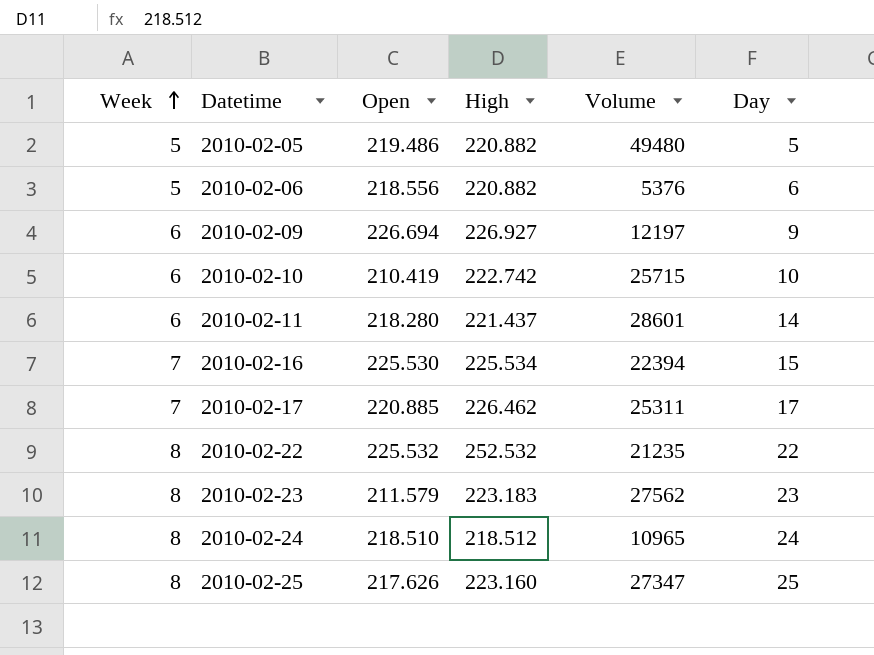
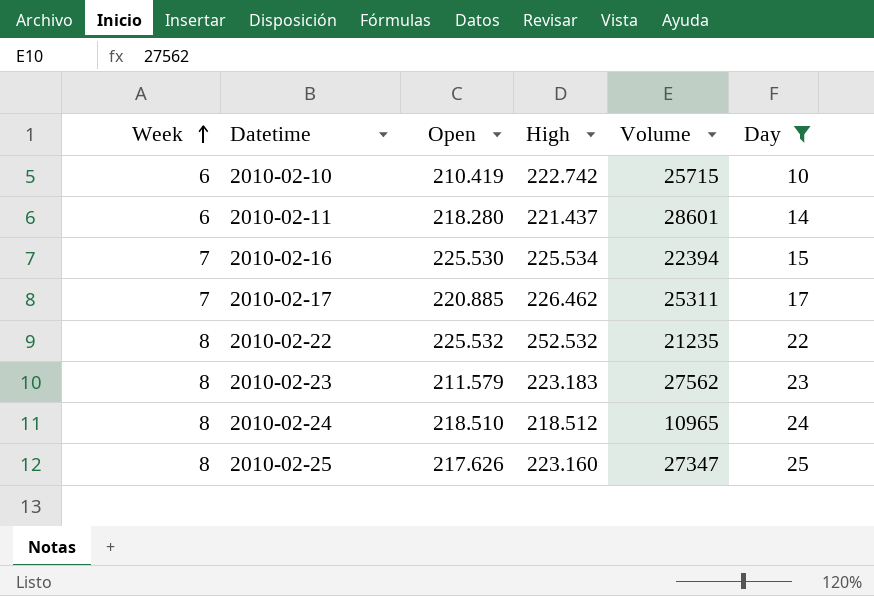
filter: none -> Day >= 10

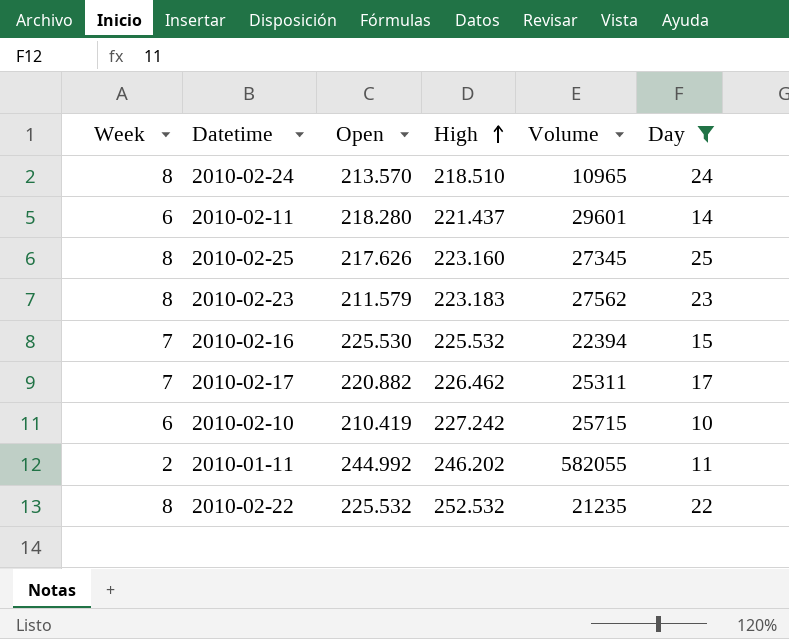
row order: Week ascending -> High ascending
2010-02-24 | Open: 218.510 -> 213.570
2010-02-24 | High: 218.512 -> 218.510
2010-02-11 | Volume: 28601 -> 29601
2010-02-25 | Volume: 27347 -> 27345
2010-02-16 | High: 225.534 -> 225.532
2010-02-17 | Open: 220.885 -> 220.882
2010-02-10 | High: 222.742 -> 227.242
row 2010-01-11: none -> 2 | 244.992 | 246.202 | 582055 | 11

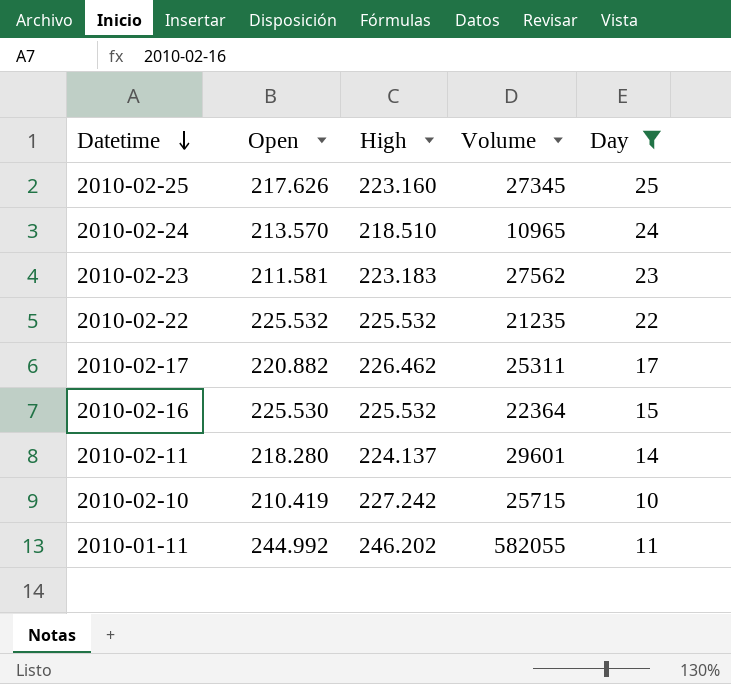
row order: High ascending -> Datetime descending
column Week | position: 1 -> none
2010-02-23 | Open: 211.579 -> 211.581
2010-02-22 | High: 252.532 -> 225.532
2010-02-16 | Volume: 22394 -> 22364
2010-02-11 | High: 221.437 -> 224.137

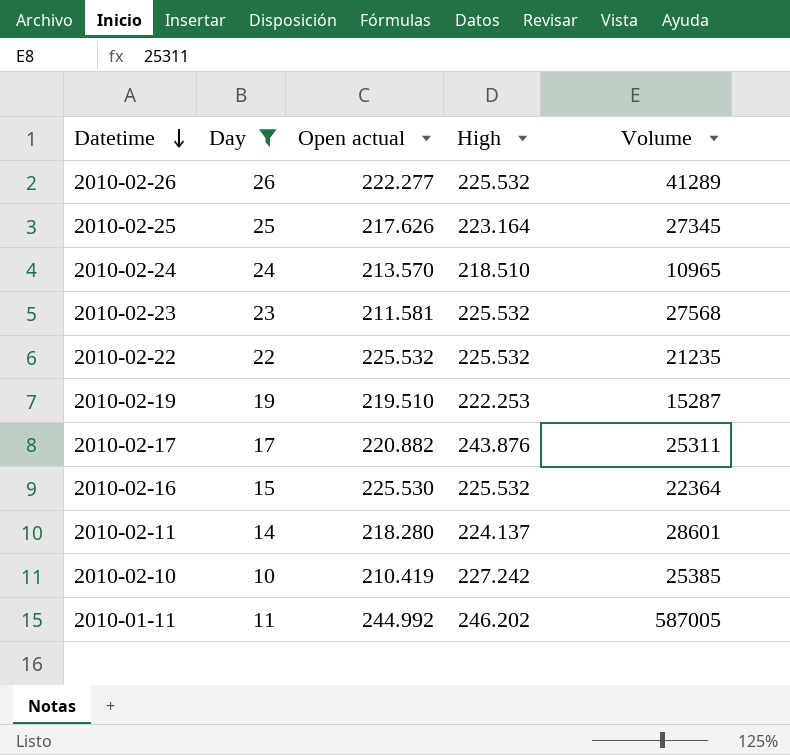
column Day | position: 5 -> 2
column name: Open -> Open actual
row 2010-02-26: none -> 26 | 222.277 | 225.532 | 41289
2010-02-25 | High: 223.160 -> 223.164
2010-02-23 | High: 223.183 -> 225.532
2010-02-23 | Volume: 27562 -> 27568
row 2010-02-19: none -> 19 | 219.510 | 222.253 | 15287
2010-02-17 | High: 226.462 -> 243.876
2010-02-11 | Volume: 29601 -> 28601
2010-02-10 | Volume: 25715 -> 25385
2010-01-11 | Volume: 582055 -> 587005

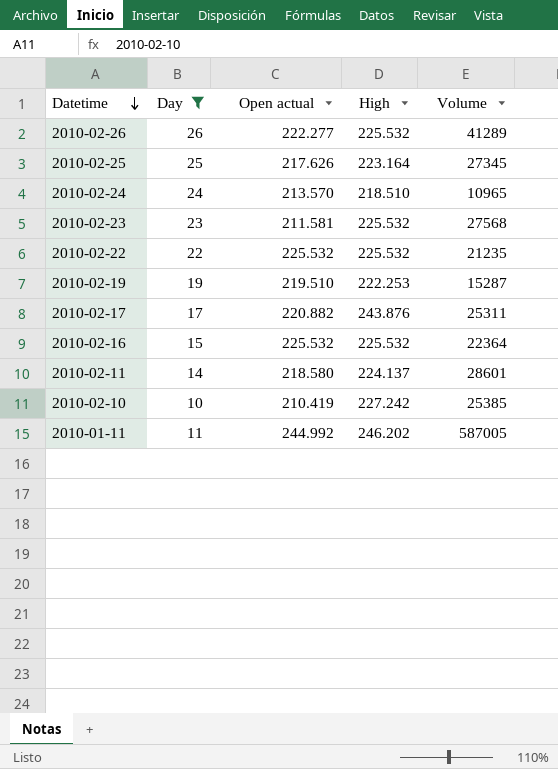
2010-02-16 | Open actual: 225.530 -> 225.532
2010-02-11 | Open actual: 218.280 -> 218.580

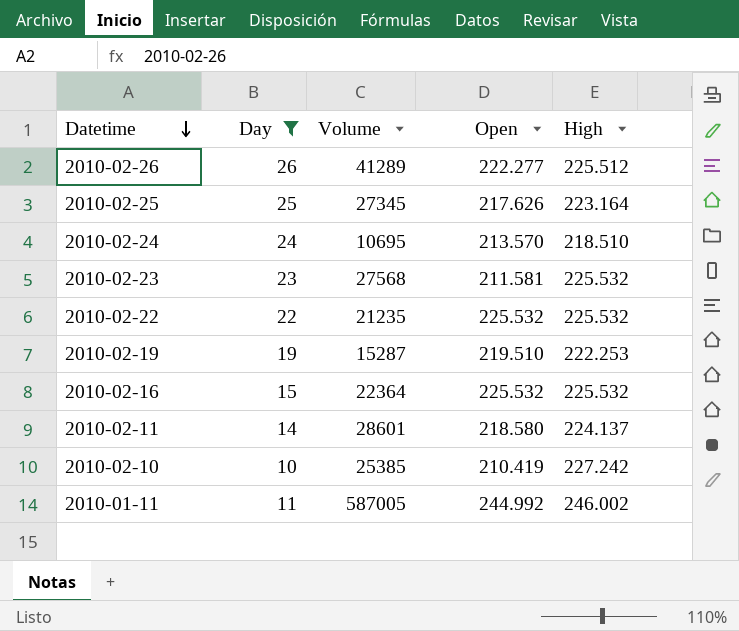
column Volume | position: 5 -> 3
column name: Open actual -> Open
row 2010-02-17: 17 | 220.882 | 243.876 | 25311 -> none
2010-02-26 | High: 225.532 -> 225.512
2010-02-24 | Volume: 10965 -> 10695
2010-01-11 | High: 246.202 -> 246.002

